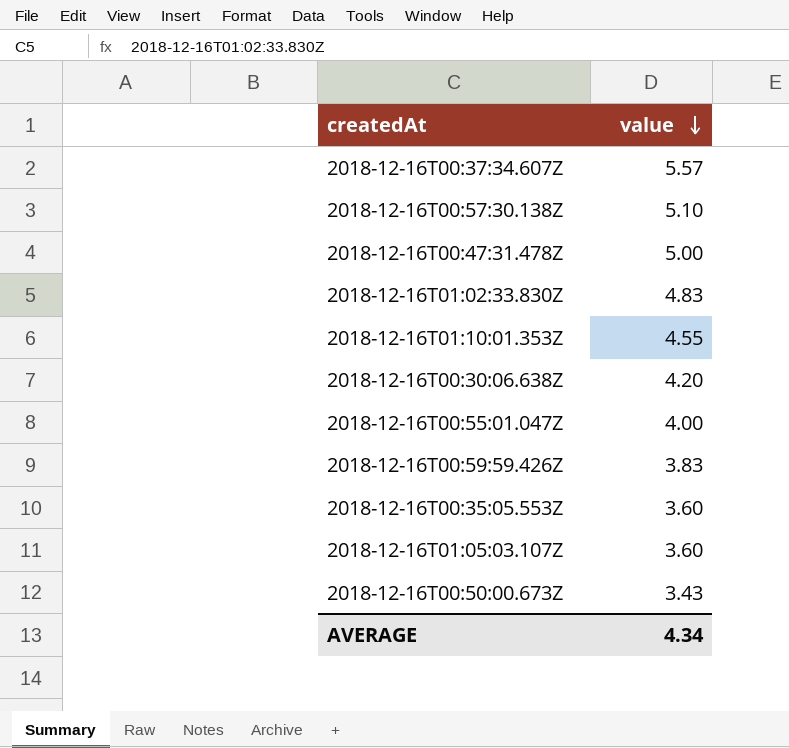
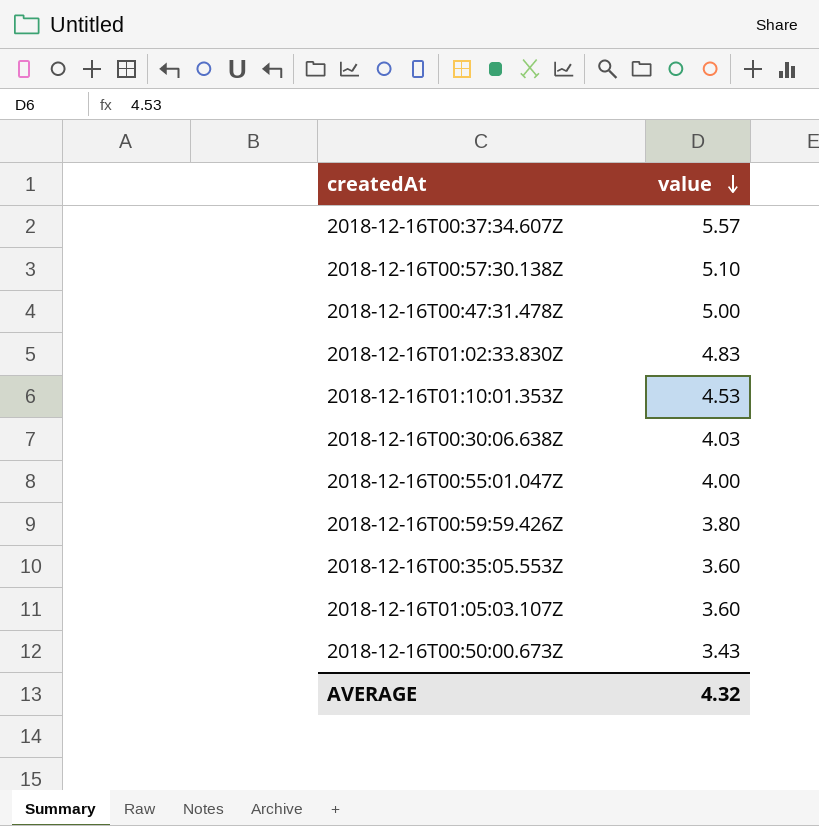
2018-12-16T01:10:01.353Z | value: 4.55 -> 4.53
2018-12-16T00:30:06.638Z | value: 4.20 -> 4.03
2018-12-16T00:59:59.426Z | value: 3.83 -> 3.80
AVERAGE | value: 4.34 -> 4.32

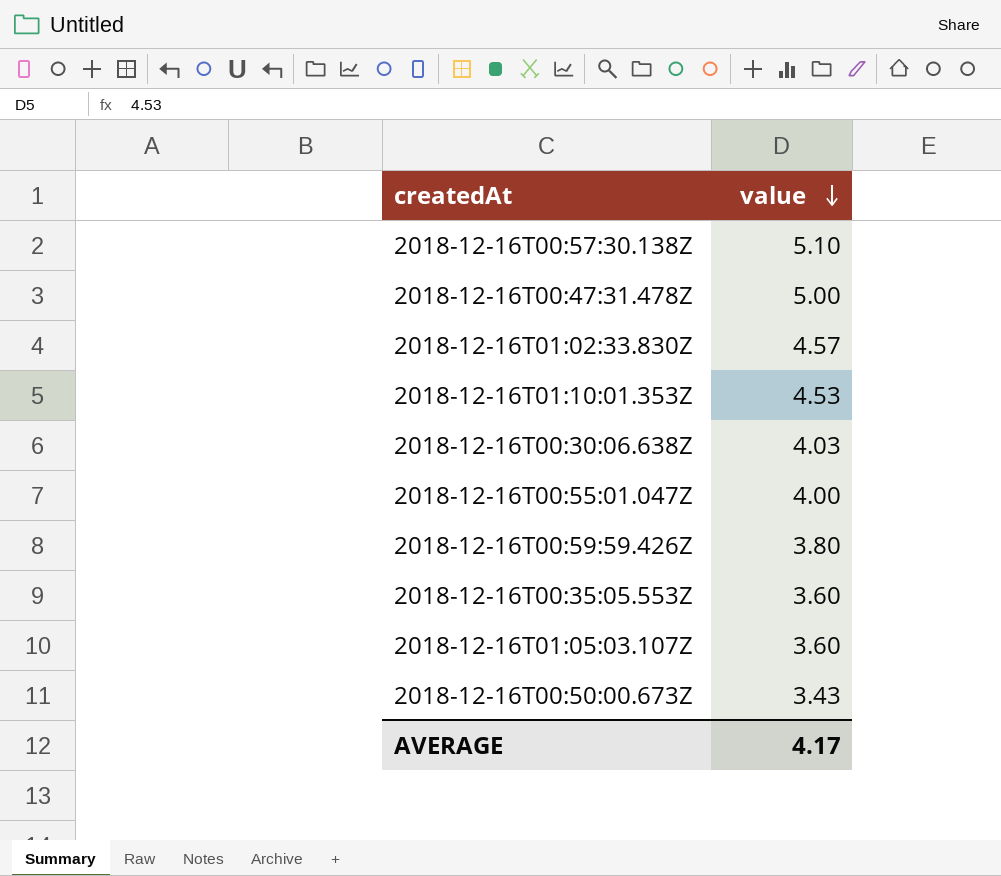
row 2018-12-16T00:37:34.607Z: 5.57 -> none
2018-12-16T01:02:33.830Z | value: 4.83 -> 4.57
AVERAGE | value: 4.32 -> 4.17

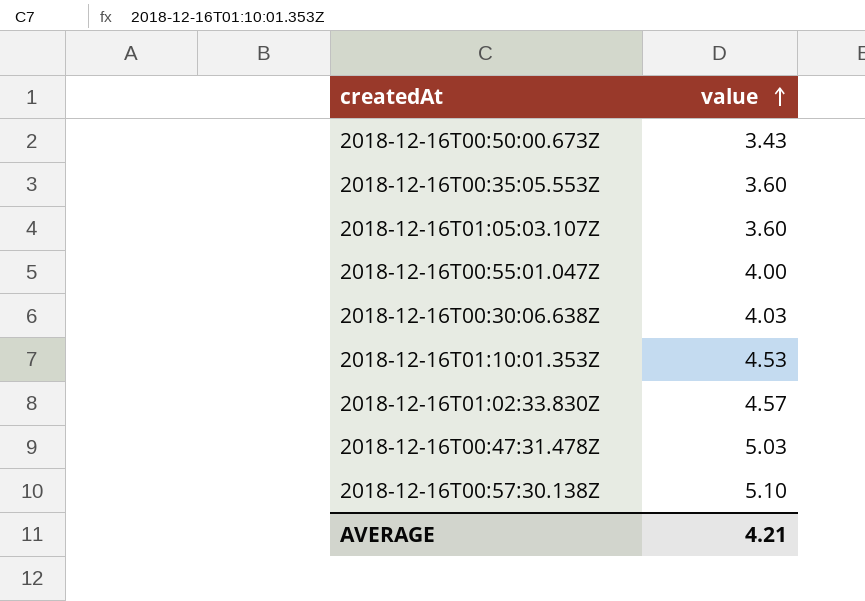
row order: value descending -> value ascending
row 2018-12-16T00:59:59.426Z: 3.80 -> none
2018-12-16T00:47:31.478Z | value: 5.00 -> 5.03
AVERAGE | value: 4.17 -> 4.21

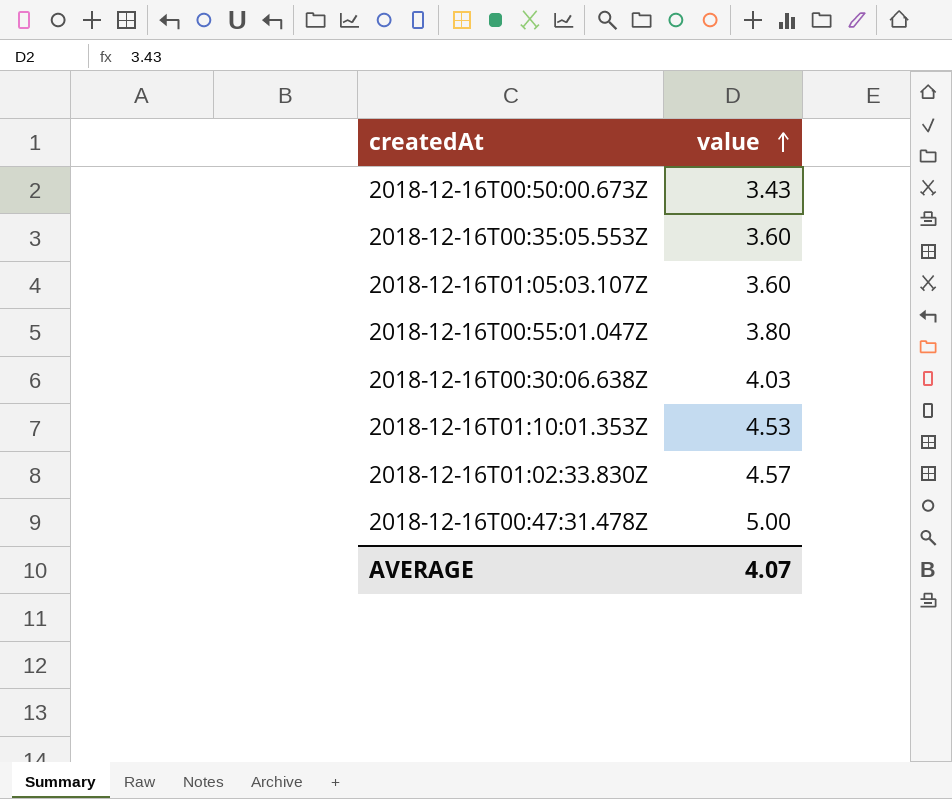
row 2018-12-16T00:57:30.138Z: 5.10 -> none
2018-12-16T00:55:01.047Z | value: 4.00 -> 3.80
2018-12-16T00:47:31.478Z | value: 5.03 -> 5.00
AVERAGE | value: 4.21 -> 4.07

